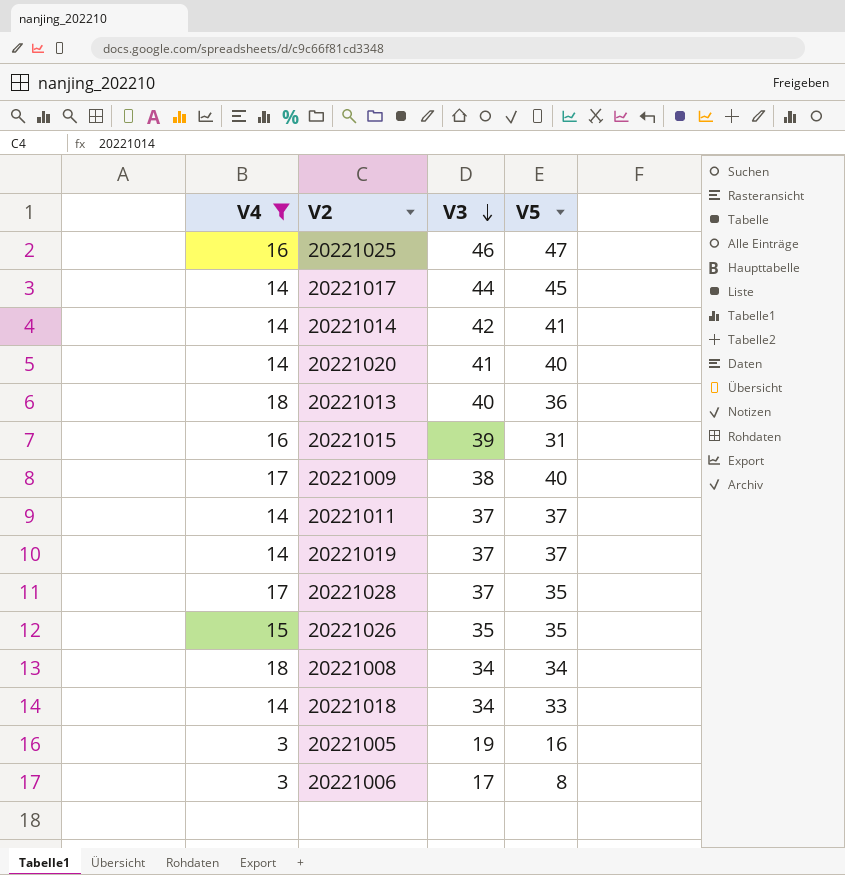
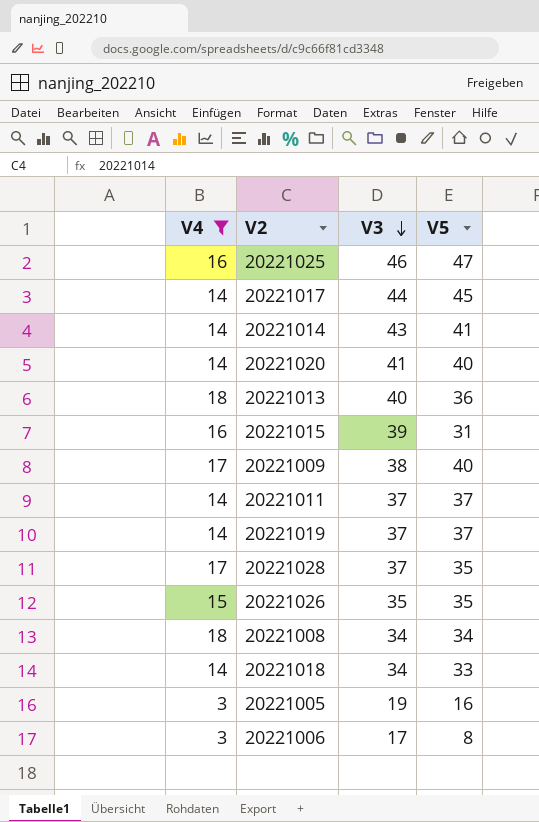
20221014 | V3: 42 -> 43

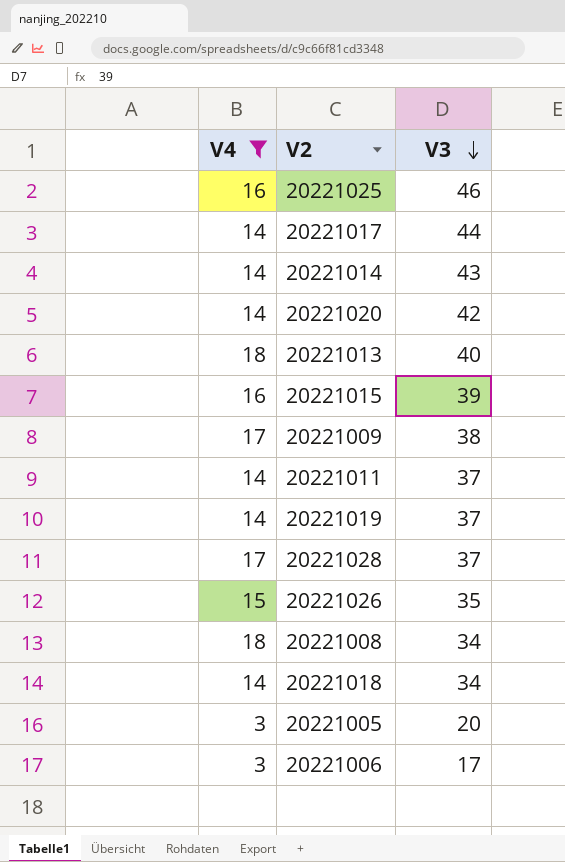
column V5 | position: 4 -> none
20221020 | V3: 41 -> 42
20221005 | V3: 19 -> 20

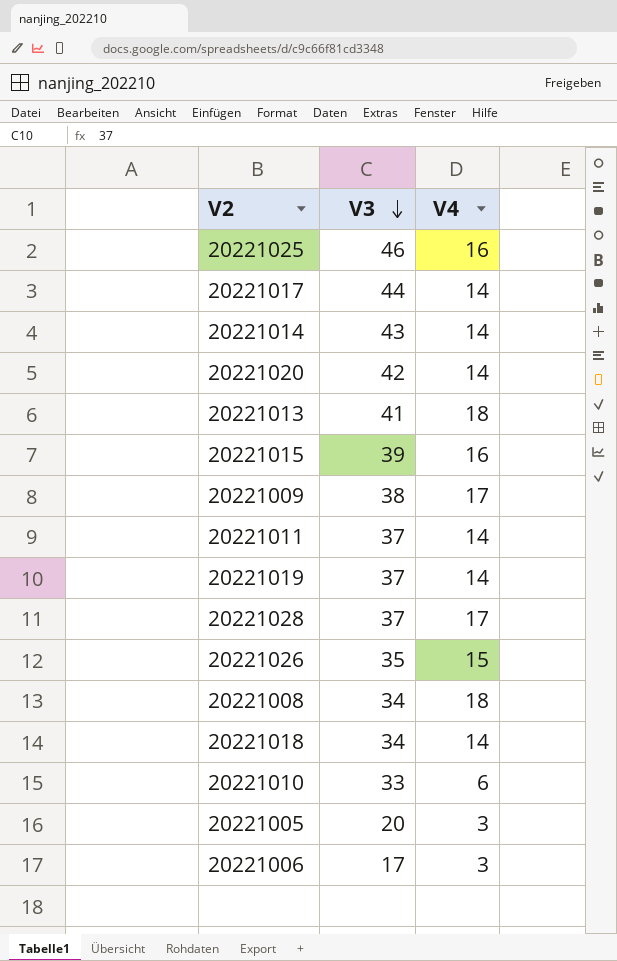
filter: V4 != 6 -> none
column V4 | position: 1 -> 3
20221013 | V3: 40 -> 41

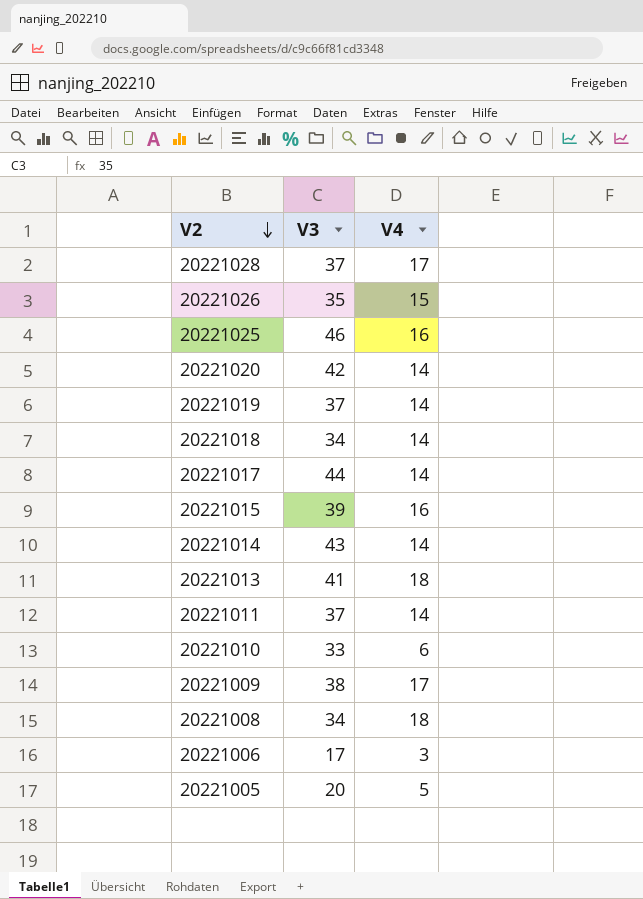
row order: V3 descending -> V2 descending
20221005 | V4: 3 -> 5

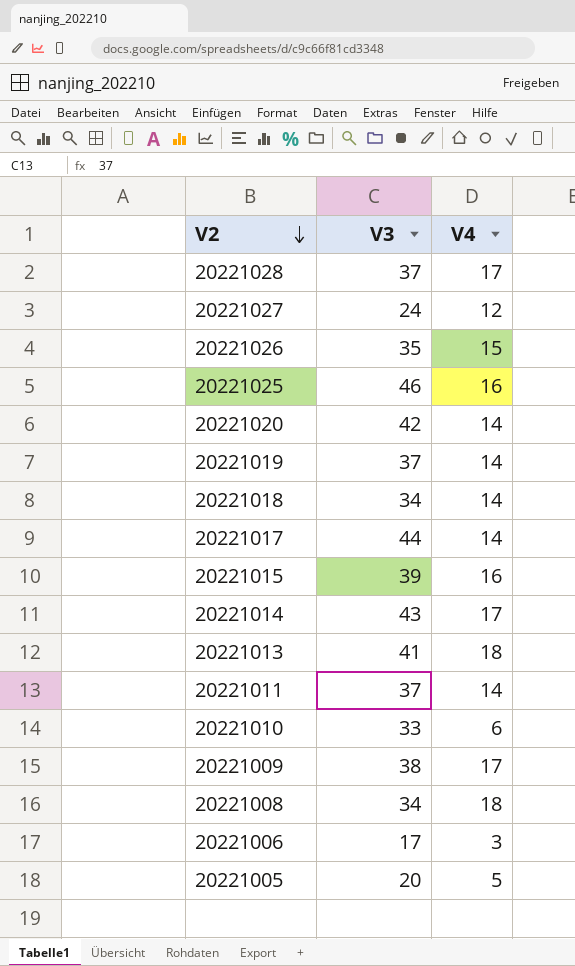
row 20221027: none -> 24 | 12
20221014 | V4: 14 -> 17

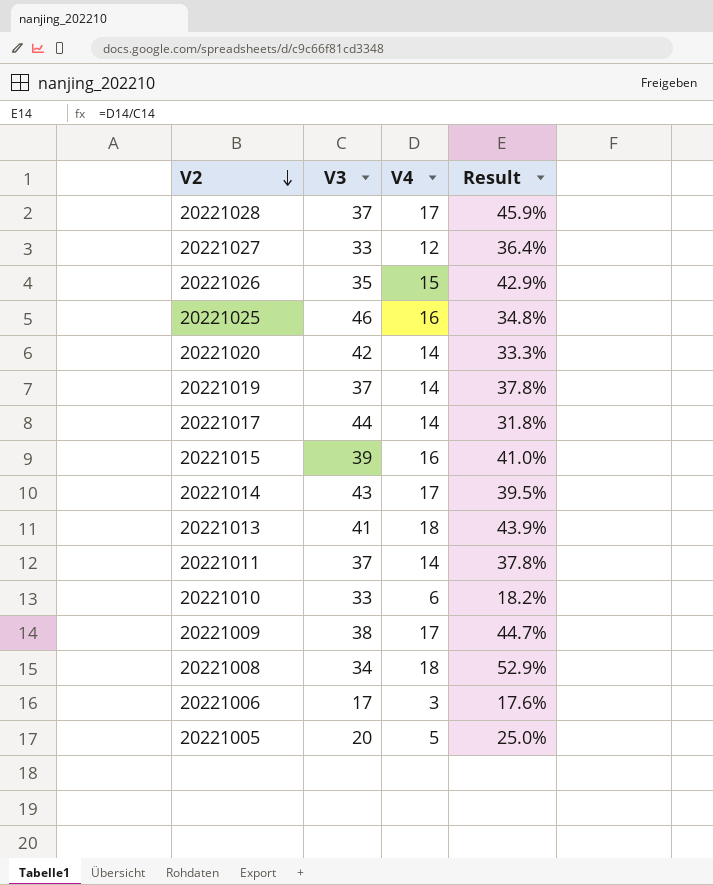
column Result | formula: none -> [V4] / [V3]
row 20221018: 34 | 14 -> none
20221027 | V3: 24 -> 33

